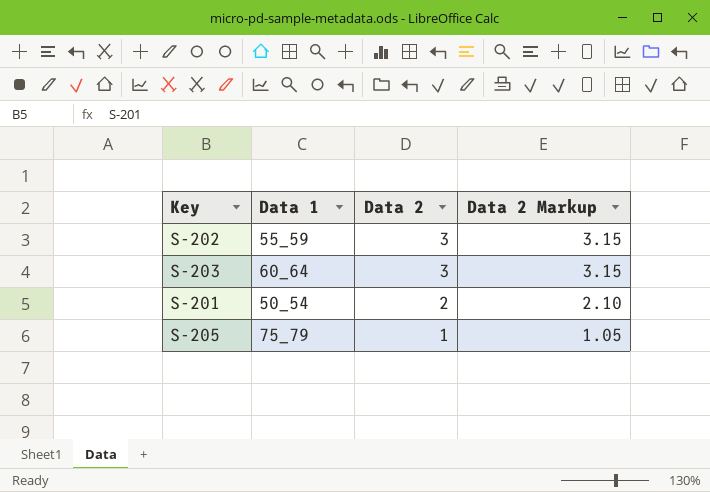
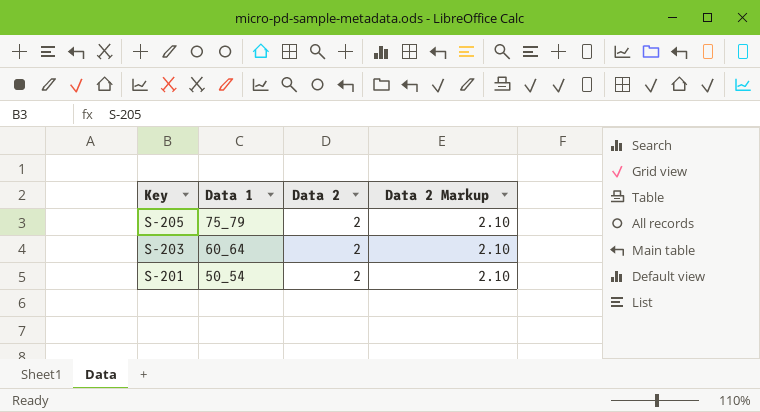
row order: Data 2 descending -> Key descending
row S-202: 55_59 | 3 | 3.15 -> none
S-205 | Data 2: 1 -> 2
S-205 | Data 2 Markup: 1.05 -> 2.10
S-203 | Data 2: 3 -> 2
S-203 | Data 2 Markup: 3.15 -> 2.10

